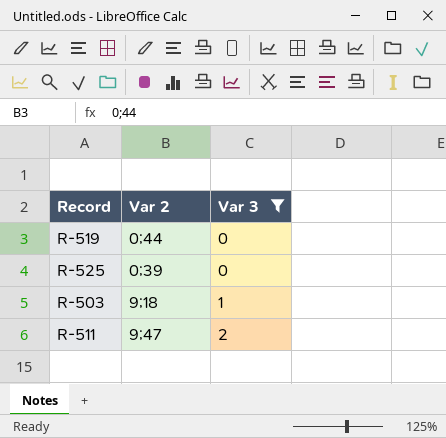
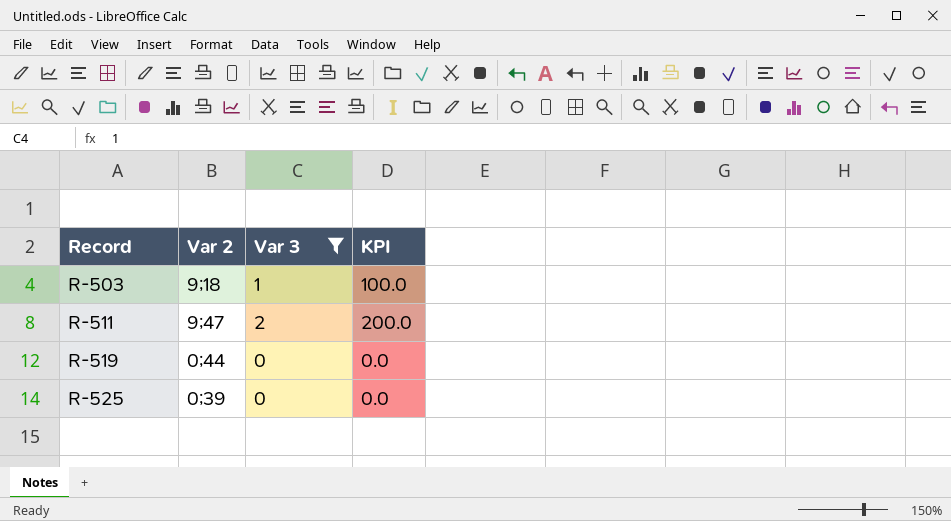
row order: Var 3 ascending -> Record ascending
column KPI | formula: none -> [Var 3] * 100

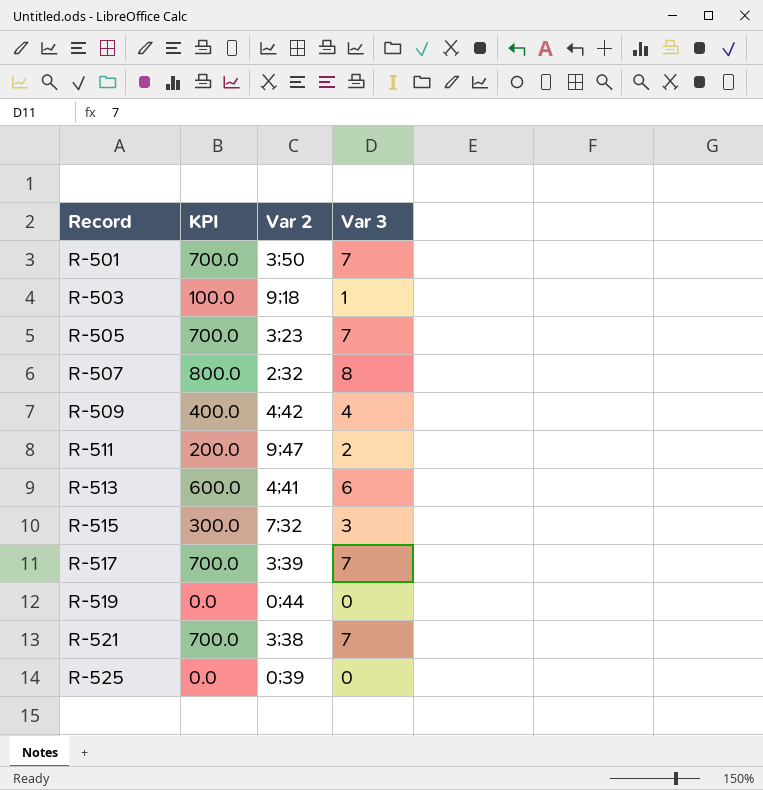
filter: Var 3 <= 2 -> none
column KPI | position: 4 -> 2

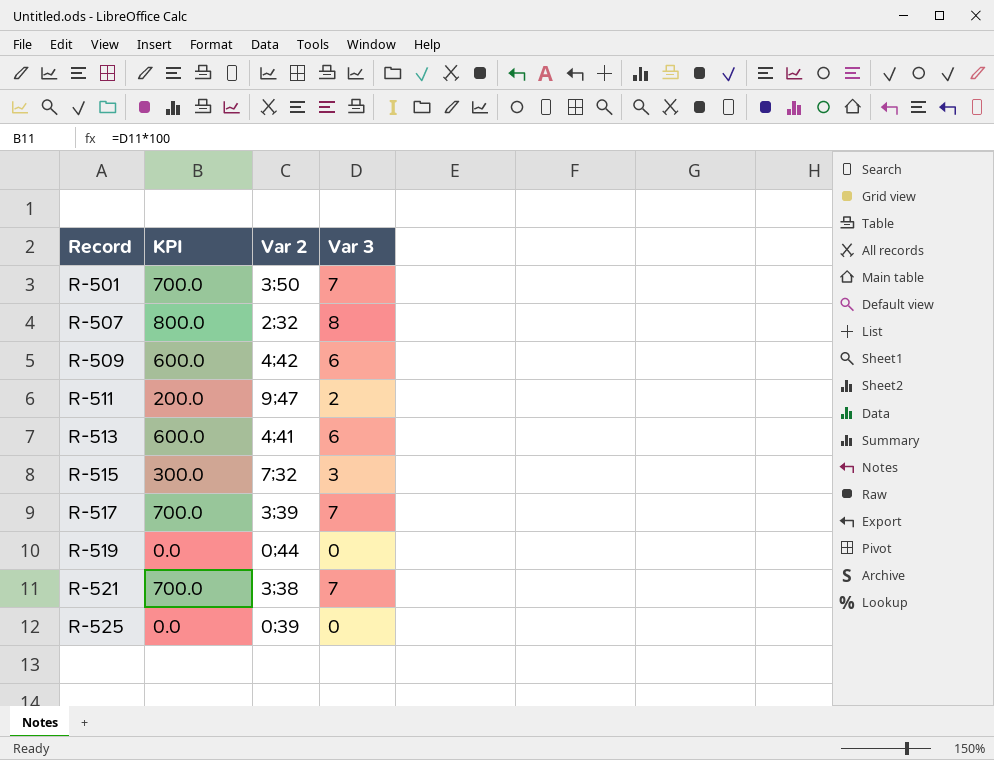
row R-503: 100.0 | 9;18 | 1 -> none
row R-505: 700.0 | 3;23 | 7 -> none
R-509 | KPI: 400.0 -> 600.0
R-509 | Var 3: 4 -> 6

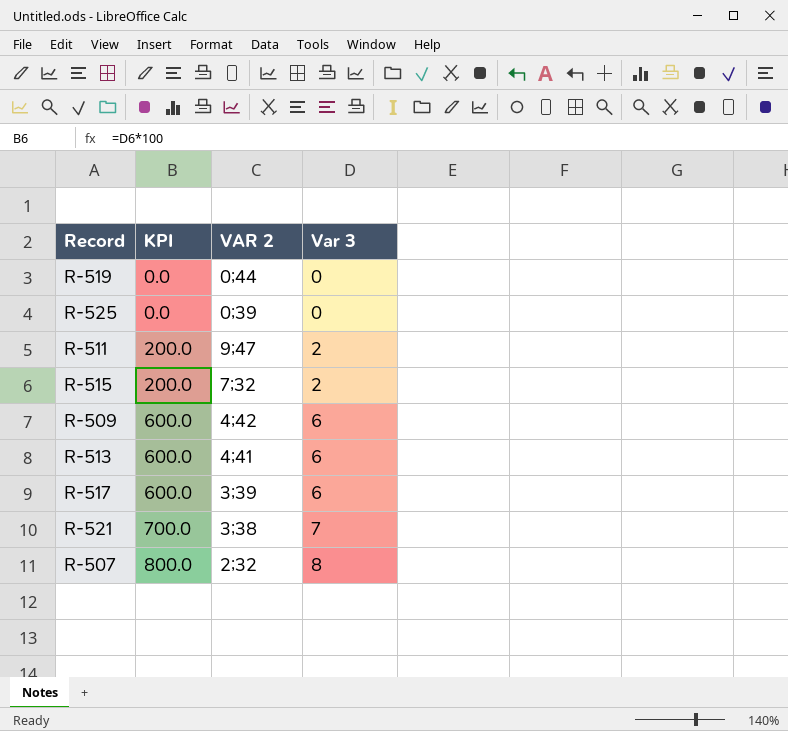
row order: Record ascending -> KPI ascending
column name: Var 2 -> VAR 2
row R-501: 700.0 | 3;50 | 7 -> none
R-515 | KPI: 300.0 -> 200.0
R-515 | Var 3: 3 -> 2
R-517 | KPI: 700.0 -> 600.0
R-517 | Var 3: 7 -> 6

